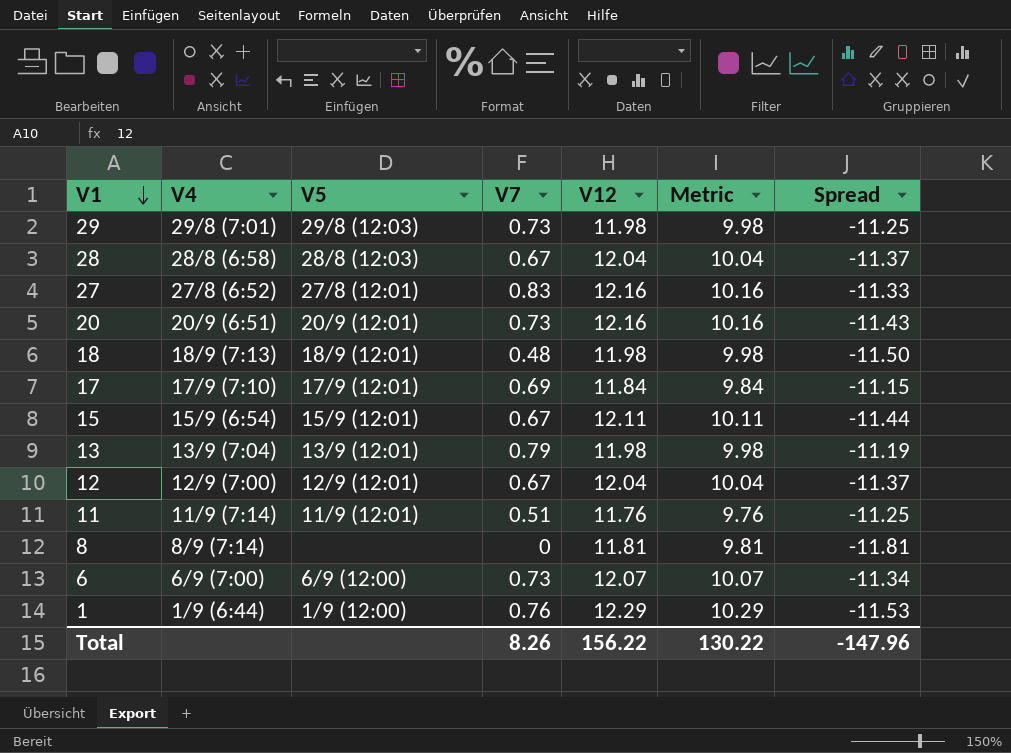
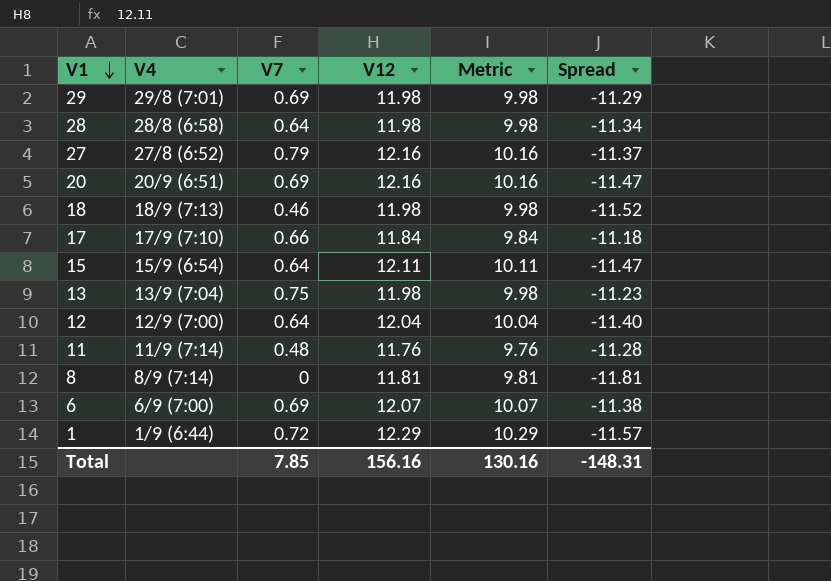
column V5 | position: 3 -> none
29 | V7: 0.73 -> 0.69
29 | Spread: -11.25 -> -11.29
28 | V7: 0.67 -> 0.64
28 | V12: 12.04 -> 11.98
28 | Metric: 10.04 -> 9.98
28 | Spread: -11.37 -> -11.34
27 | V7: 0.83 -> 0.79
27 | Spread: -11.33 -> -11.37
20 | V7: 0.73 -> 0.69
20 | Spread: -11.43 -> -11.47
18 | V7: 0.48 -> 0.46
18 | Spread: -11.50 -> -11.52
17 | V7: 0.69 -> 0.66
17 | Spread: -11.15 -> -11.18
15 | V7: 0.67 -> 0.64
15 | Spread: -11.44 -> -11.47
13 | V7: 0.79 -> 0.75
13 | Spread: -11.19 -> -11.23
12 | V7: 0.67 -> 0.64
12 | Spread: -11.37 -> -11.40
11 | V7: 0.51 -> 0.48
11 | Spread: -11.25 -> -11.28
6 | V7: 0.73 -> 0.69
6 | Spread: -11.34 -> -11.38
1 | V7: 0.76 -> 0.72
1 | Spread: -11.53 -> -11.57
Total | V7: 8.26 -> 7.85
Total | V12: 156.22 -> 156.16
Total | Metric: 130.22 -> 130.16
Total | Spread: -147.96 -> -148.31

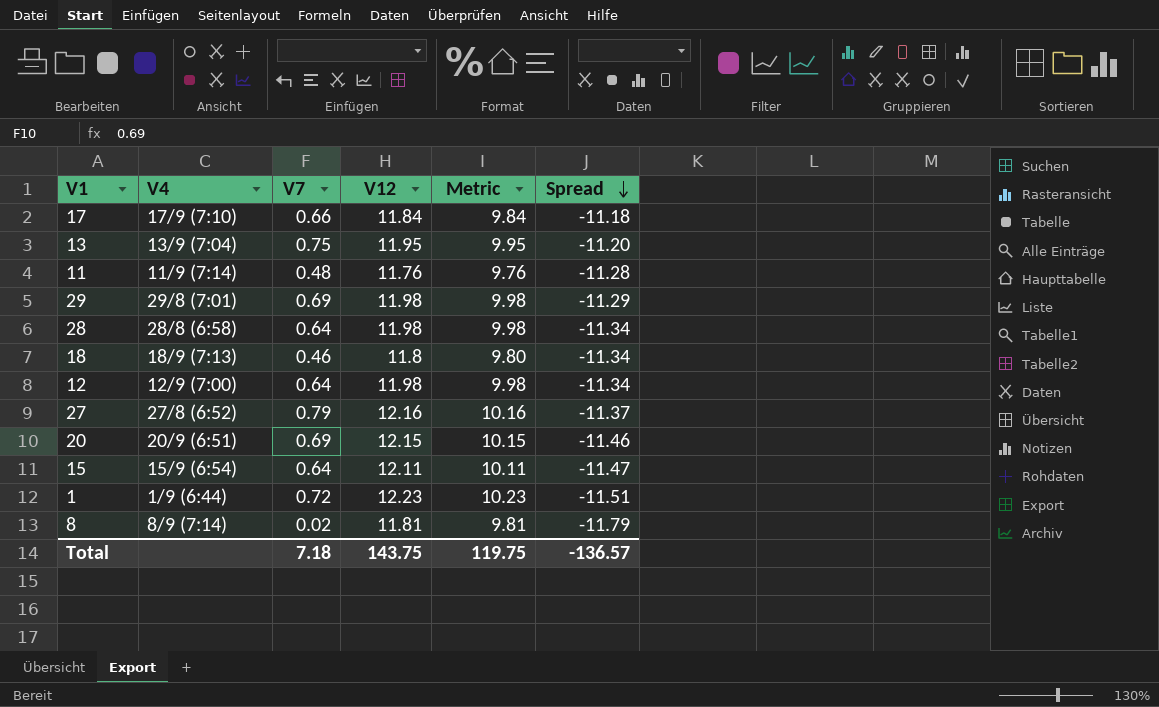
row order: V1 descending -> Spread descending
row 6: 6/9 (7:00) | 0.69 | 12.07 | 10.07 | -11.38 -> none
13 | V12: 11.98 -> 11.95
13 | Metric: 9.98 -> 9.95
13 | Spread: -11.23 -> -11.20
18 | V12: 11.98 -> 11.8
18 | Metric: 9.98 -> 9.80
18 | Spread: -11.52 -> -11.34
12 | V12: 12.04 -> 11.98
12 | Metric: 10.04 -> 9.98
12 | Spread: -11.40 -> -11.34
20 | V12: 12.16 -> 12.15
20 | Metric: 10.16 -> 10.15
20 | Spread: -11.47 -> -11.46
1 | V12: 12.29 -> 12.23
1 | Metric: 10.29 -> 10.23
1 | Spread: -11.57 -> -11.51
8 | V7: 0 -> 0.02
8 | Spread: -11.81 -> -11.79
Total | V7: 7.85 -> 7.18
Total | V12: 156.16 -> 143.75
Total | Metric: 130.16 -> 119.75
Total | Spread: -148.31 -> -136.57

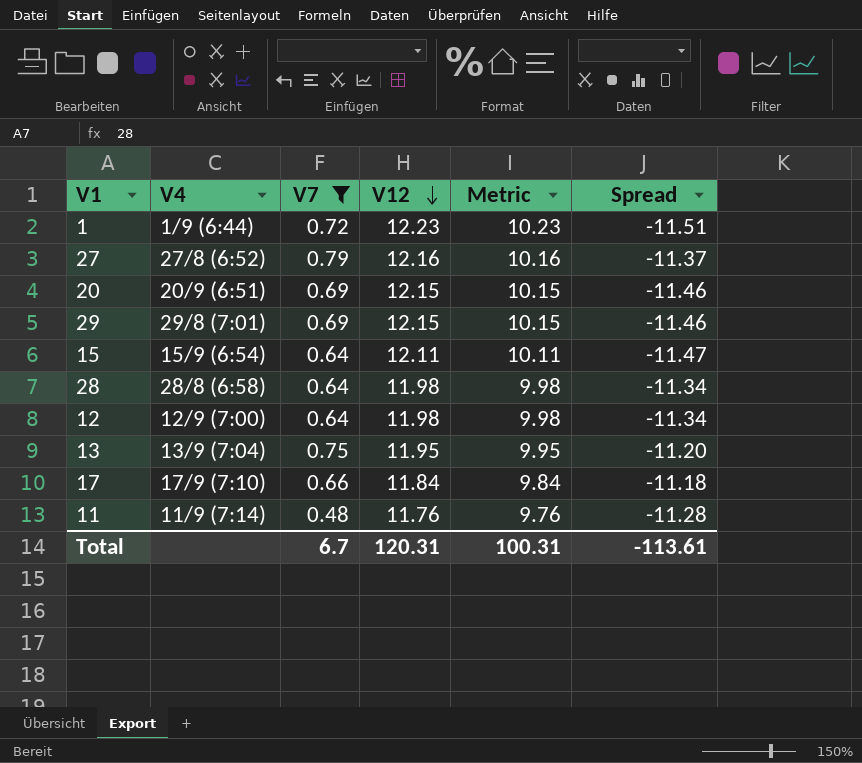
filter: none -> V7 >= 0.48
row order: Spread descending -> V12 descending
29 | V12: 11.98 -> 12.15
29 | Metric: 9.98 -> 10.15
29 | Spread: -11.29 -> -11.46
Total | V7: 7.18 -> 6.7
Total | V12: 143.75 -> 120.31
Total | Metric: 119.75 -> 100.31
Total | Spread: -136.57 -> -113.61

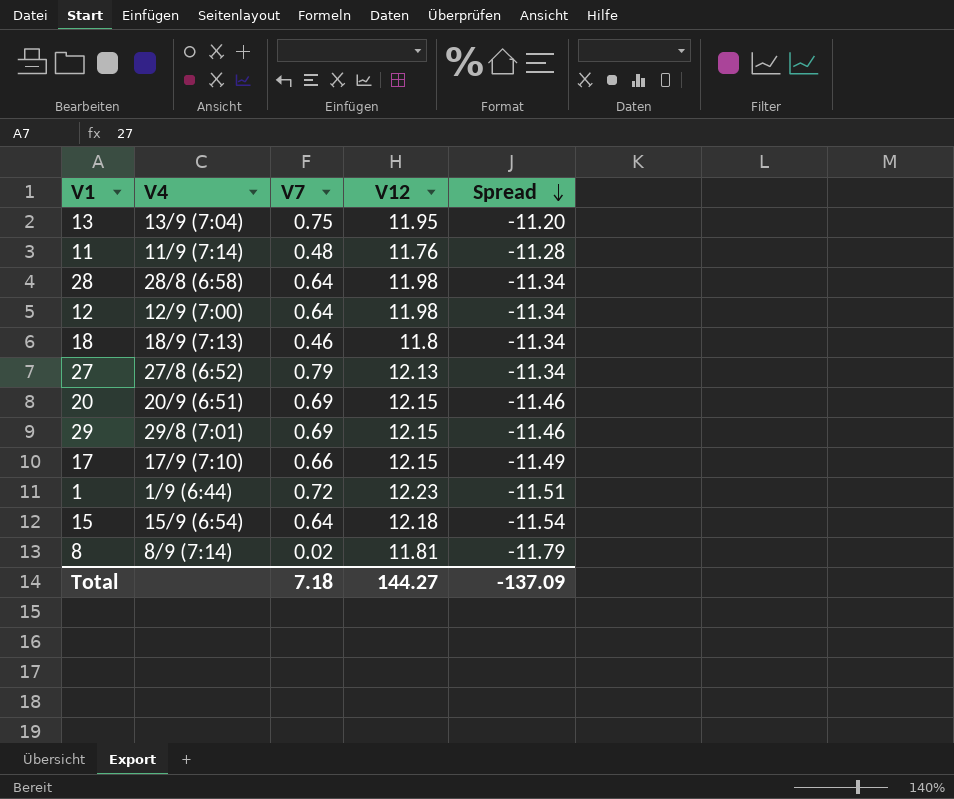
filter: V7 >= 0.48 -> none
row order: V12 descending -> Spread descending
column Metric | formula: [V12] - 2 -> none
27 | V12: 12.16 -> 12.13
27 | Spread: -11.37 -> -11.34
17 | V12: 11.84 -> 12.15
17 | Spread: -11.18 -> -11.49
15 | V12: 12.11 -> 12.18
15 | Spread: -11.47 -> -11.54
Total | V7: 6.7 -> 7.18
Total | V12: 120.31 -> 144.27
Total | Spread: -113.61 -> -137.09

